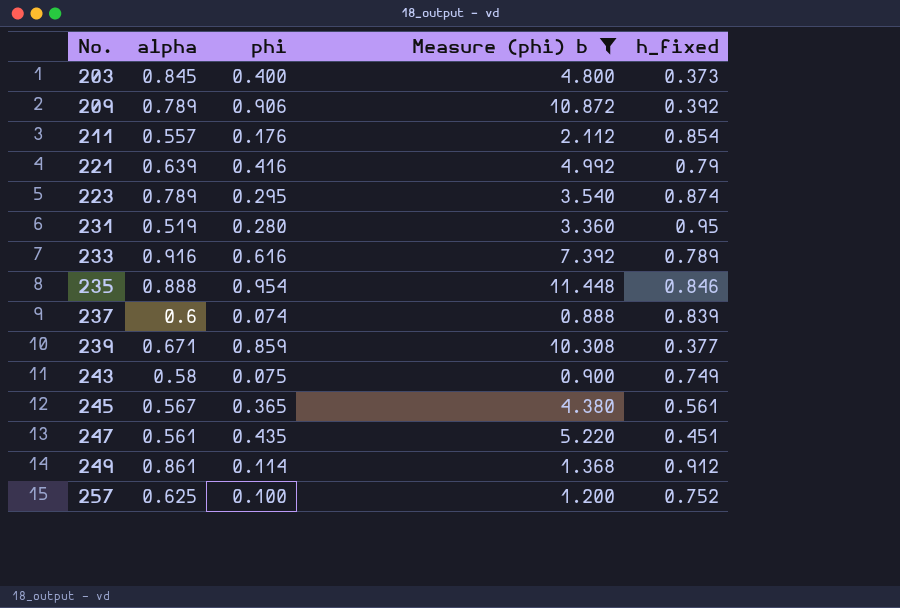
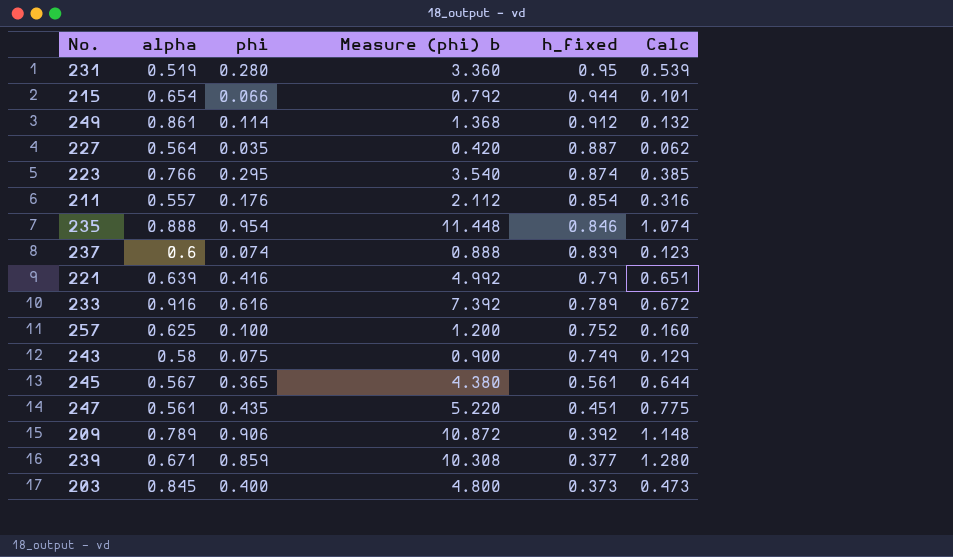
filter: Measure (phi) b >= 0.888 -> none
row order: No. ascending -> h_fixed descending
column Calc | formula: none -> [phi] / [alpha]
223 | alpha: 0.789 -> 0.766

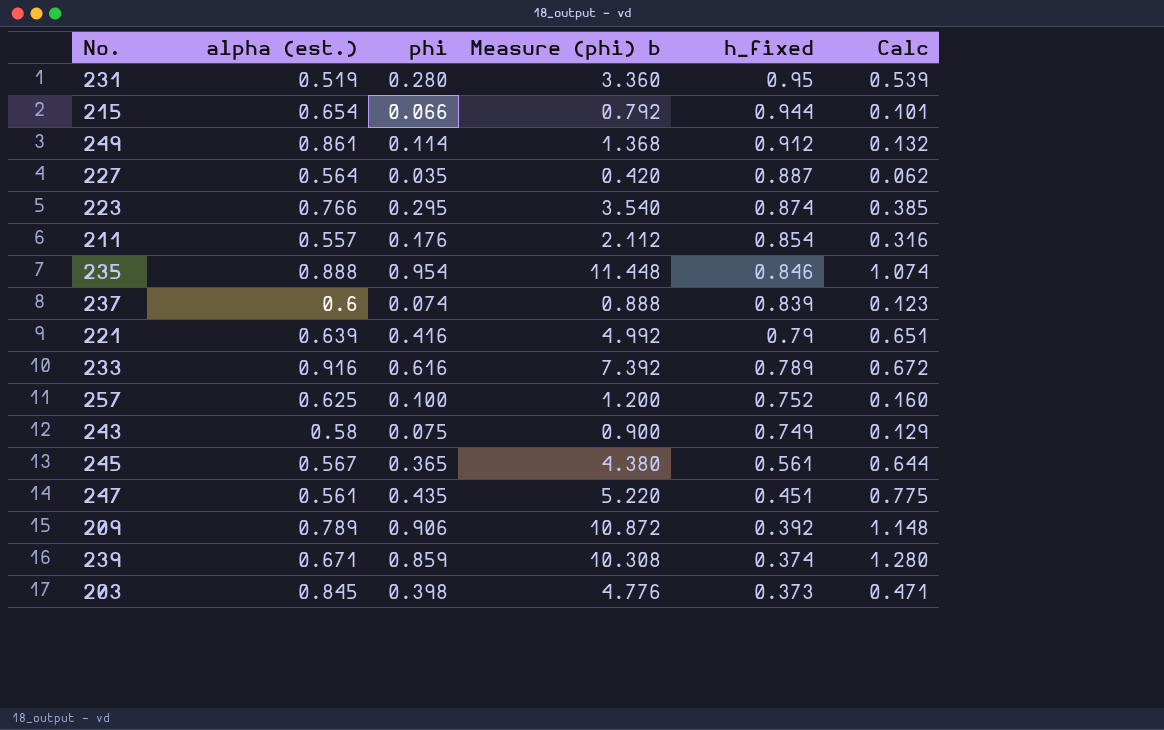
column name: alpha -> alpha (est.)
239 | h_fixed: 0.377 -> 0.374
203 | phi: 0.400 -> 0.398
203 | Measure (phi) b: 4.800 -> 4.776
203 | Calc: 0.473 -> 0.471

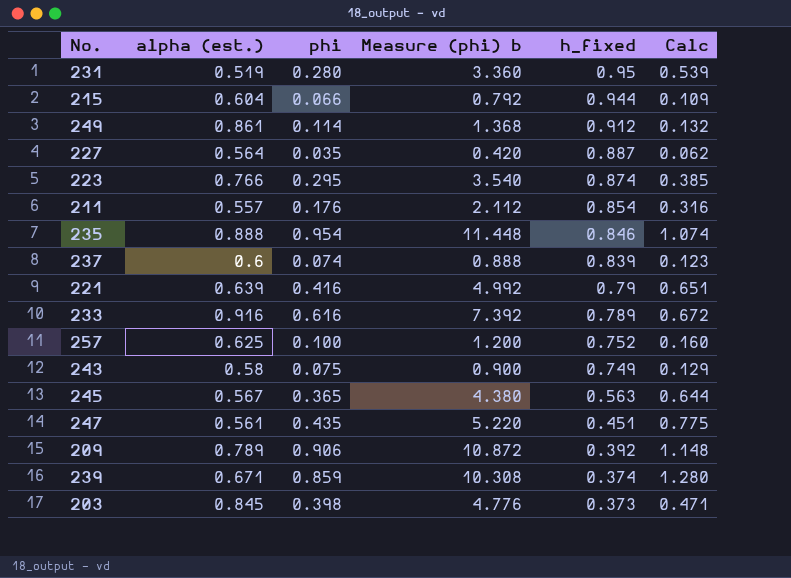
215 | alpha (est.): 0.654 -> 0.604
215 | Calc: 0.101 -> 0.109
245 | h_fixed: 0.561 -> 0.563

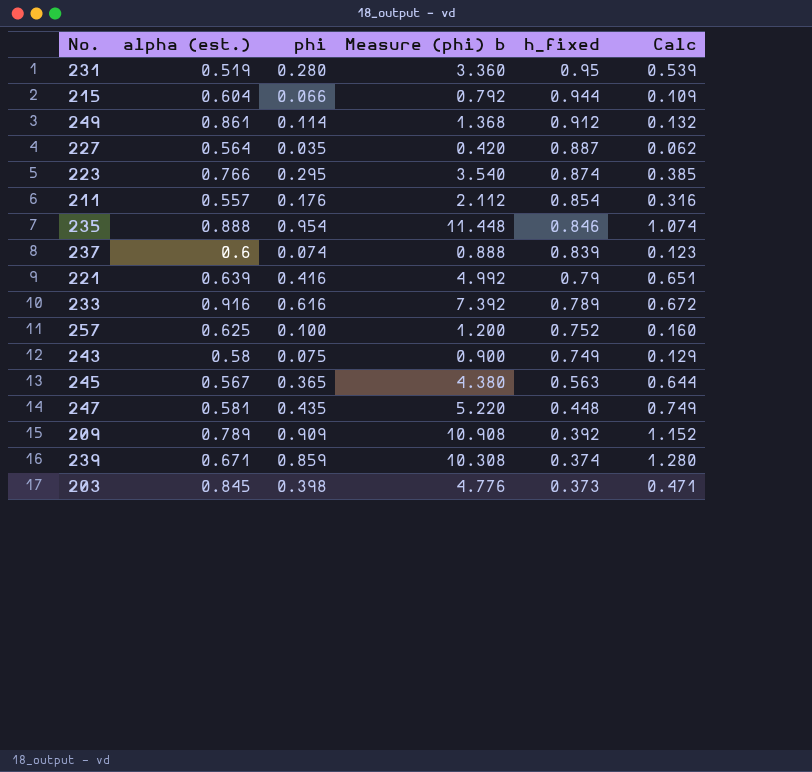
247 | alpha (est.): 0.561 -> 0.581
247 | h_fixed: 0.451 -> 0.448
247 | Calc: 0.775 -> 0.749
209 | phi: 0.906 -> 0.909
209 | Measure (phi) b: 10.872 -> 10.908
209 | Calc: 1.148 -> 1.152

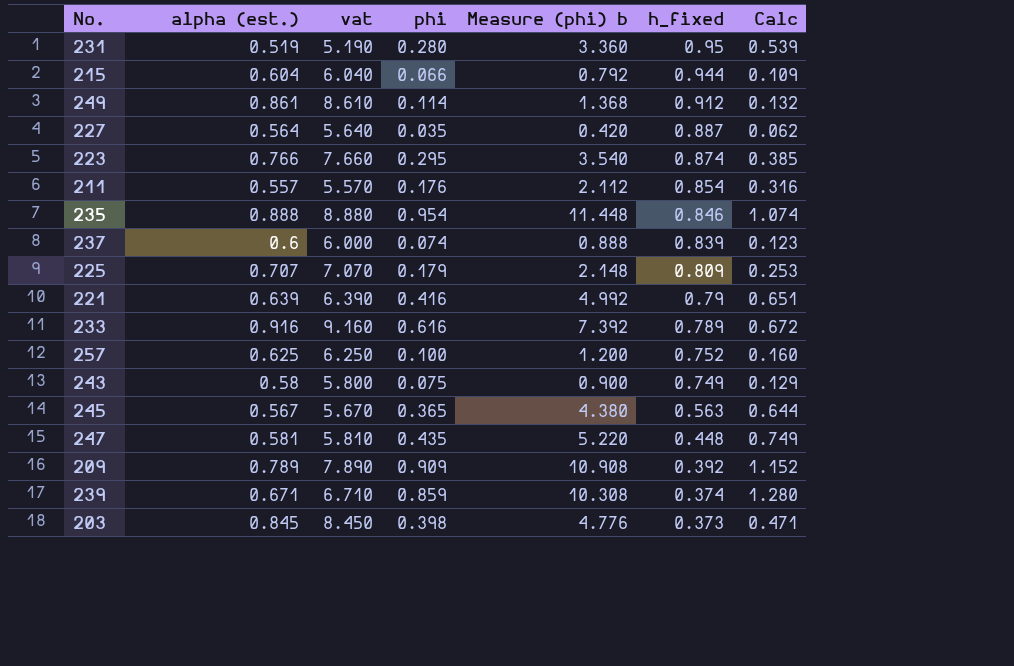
column vat | formula: none -> [alpha (est.)] * 10
row 225: none -> 0.707 | 7.070 | 0.179 | 2.148 | 0.809 | 0.253

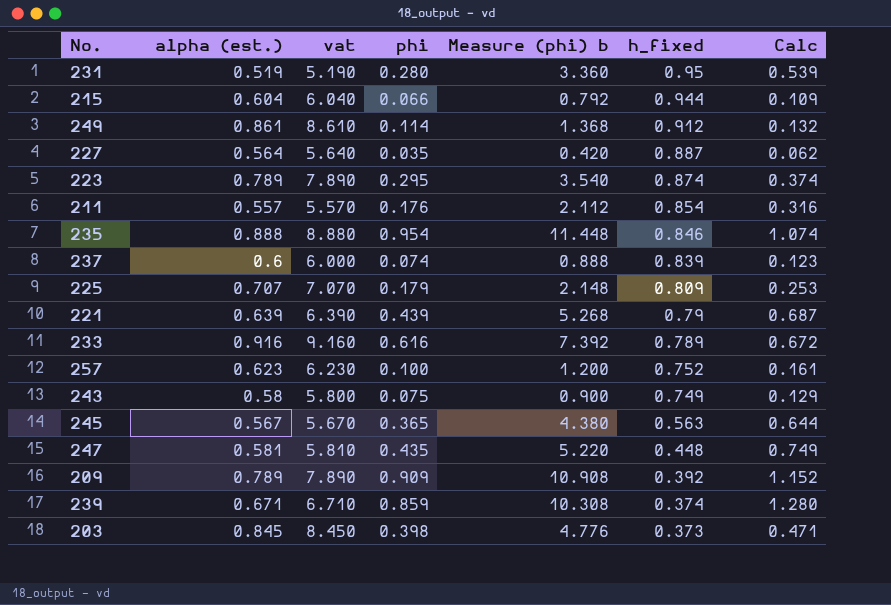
223 | alpha (est.): 0.766 -> 0.789
223 | vat: 7.660 -> 7.890
223 | Calc: 0.385 -> 0.374
221 | phi: 0.416 -> 0.439
221 | Measure (phi) b: 4.992 -> 5.268
221 | Calc: 0.651 -> 0.687
257 | alpha (est.): 0.625 -> 0.623
257 | vat: 6.250 -> 6.230
257 | Calc: 0.160 -> 0.161

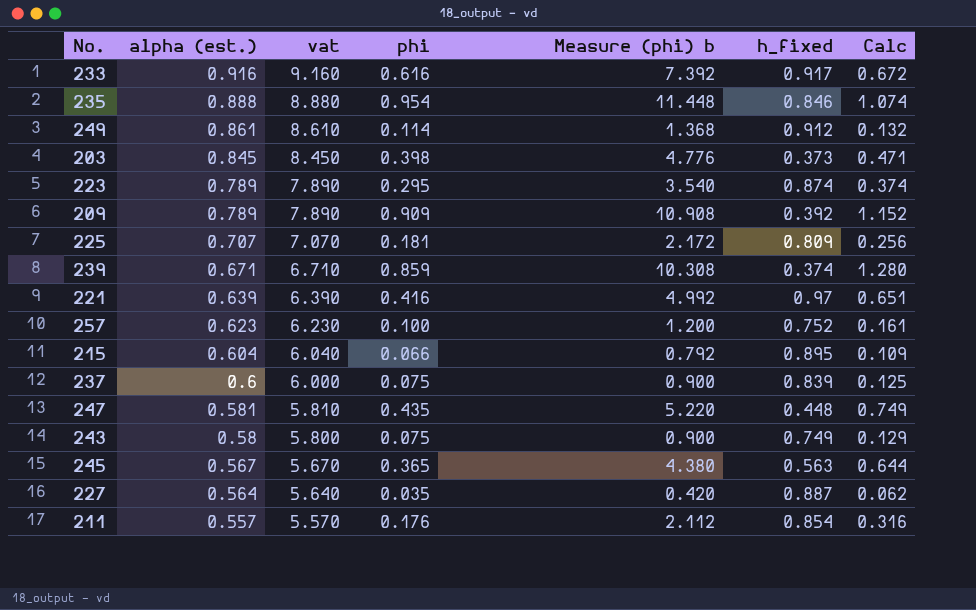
row order: h_fixed descending -> alpha (est.) descending
row 231: 0.519 | 5.190 | 0.280 | 3.360 | 0.95 | 0.539 -> none
233 | h_fixed: 0.789 -> 0.917
225 | phi: 0.179 -> 0.181
225 | Measure (phi) b: 2.148 -> 2.172
225 | Calc: 0.253 -> 0.256
221 | phi: 0.439 -> 0.416
221 | Measure (phi) b: 5.268 -> 4.992
221 | h_fixed: 0.79 -> 0.97
221 | Calc: 0.687 -> 0.651
215 | h_fixed: 0.944 -> 0.895
237 | phi: 0.074 -> 0.075
237 | Measure (phi) b: 0.888 -> 0.900
237 | Calc: 0.123 -> 0.125

